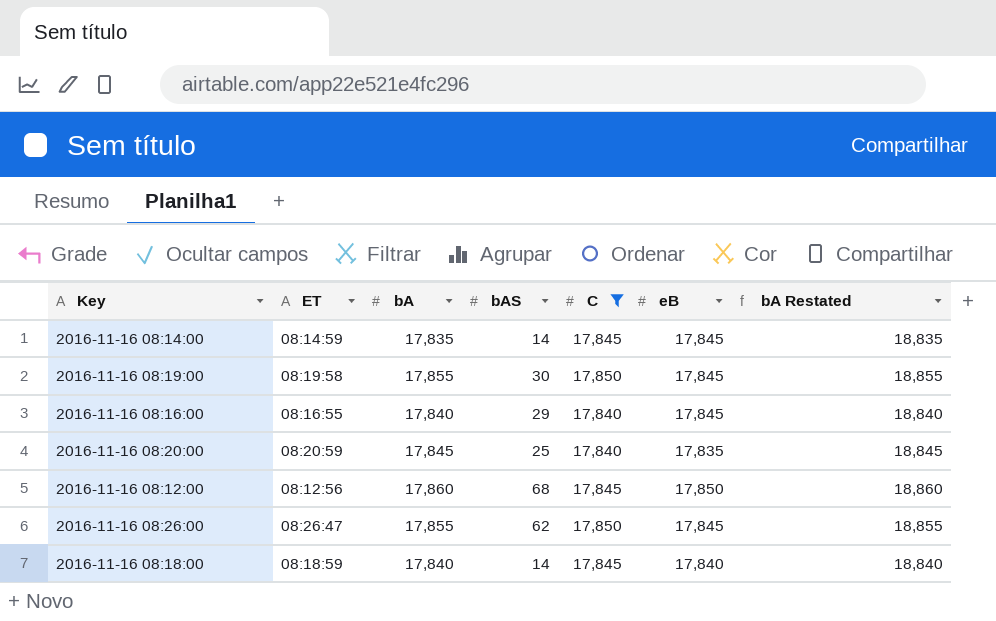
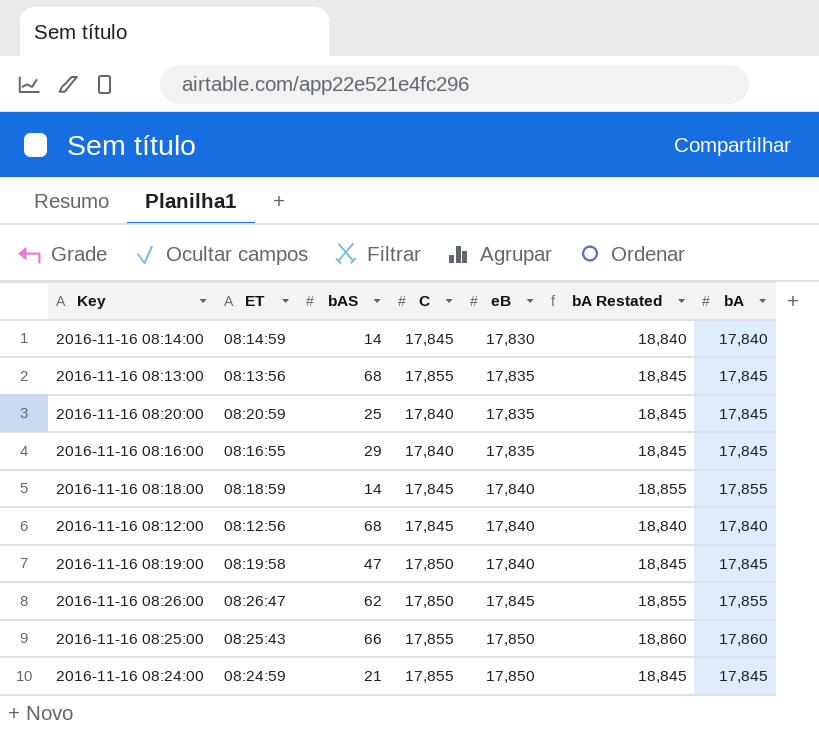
filter: C != 17,855 -> none
row order: none -> eB ascending
column bA | position: 3 -> 7
2016-11-16 08:14:00 | eB: 17,845 -> 17,830
2016-11-16 08:14:00 | bA Restated: 18,835 -> 18,840
2016-11-16 08:14:00 | bA: 17,835 -> 17,840
2016-11-16 08:16:00 | eB: 17,845 -> 17,835
2016-11-16 08:16:00 | bA Restated: 18,840 -> 18,845
2016-11-16 08:16:00 | bA: 17,840 -> 17,845
2016-11-16 08:18:00 | bA Restated: 18,840 -> 18,855
2016-11-16 08:18:00 | bA: 17,840 -> 17,855
2016-11-16 08:12:00 | eB: 17,850 -> 17,840
2016-11-16 08:12:00 | bA Restated: 18,860 -> 18,840
2016-11-16 08:12:00 | bA: 17,860 -> 17,840
2016-11-16 08:19:00 | bAS: 30 -> 47
2016-11-16 08:19:00 | eB: 17,845 -> 17,840
2016-11-16 08:19:00 | bA Restated: 18,855 -> 18,845
2016-11-16 08:19:00 | bA: 17,855 -> 17,845

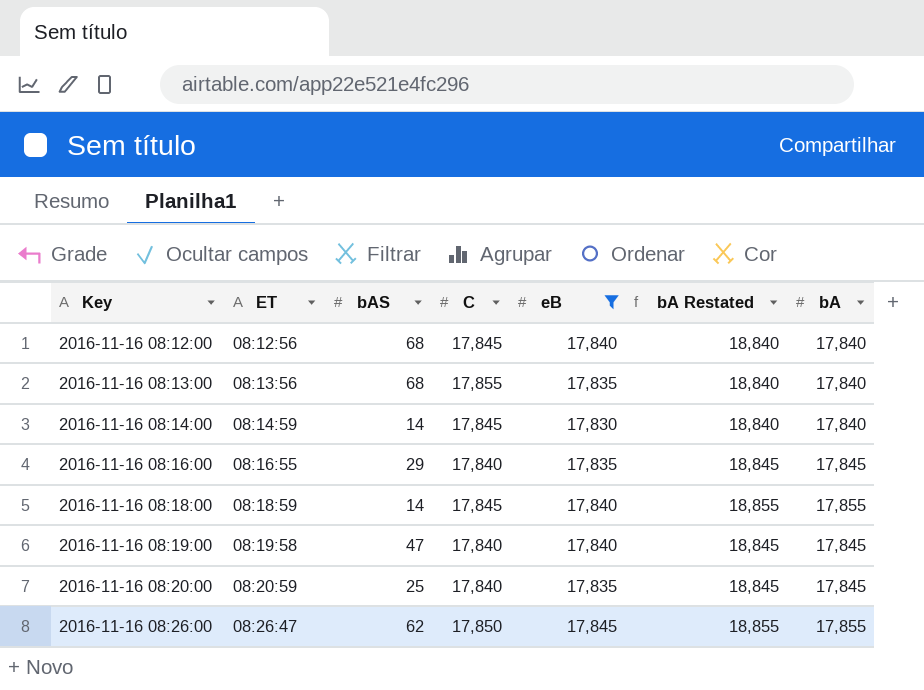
filter: none -> eB != 17,850
row order: eB ascending -> Key ascending
2016-11-16 08:13:00 | bA Restated: 18,845 -> 18,840
2016-11-16 08:13:00 | bA: 17,845 -> 17,840
2016-11-16 08:19:00 | C: 17,850 -> 17,840

